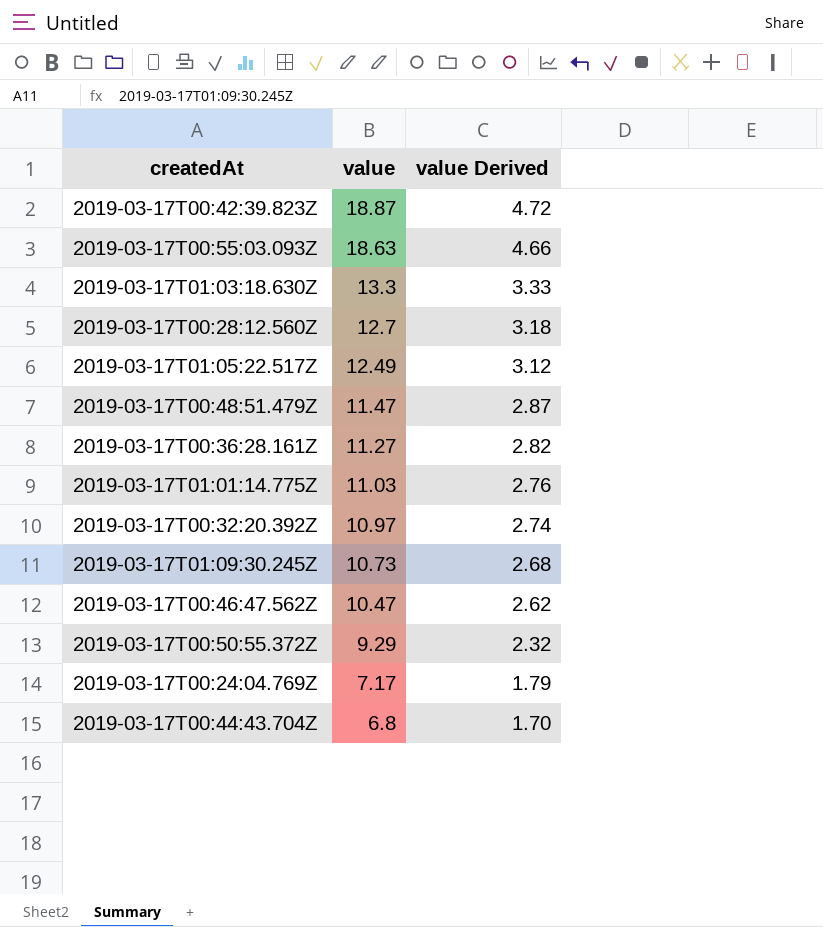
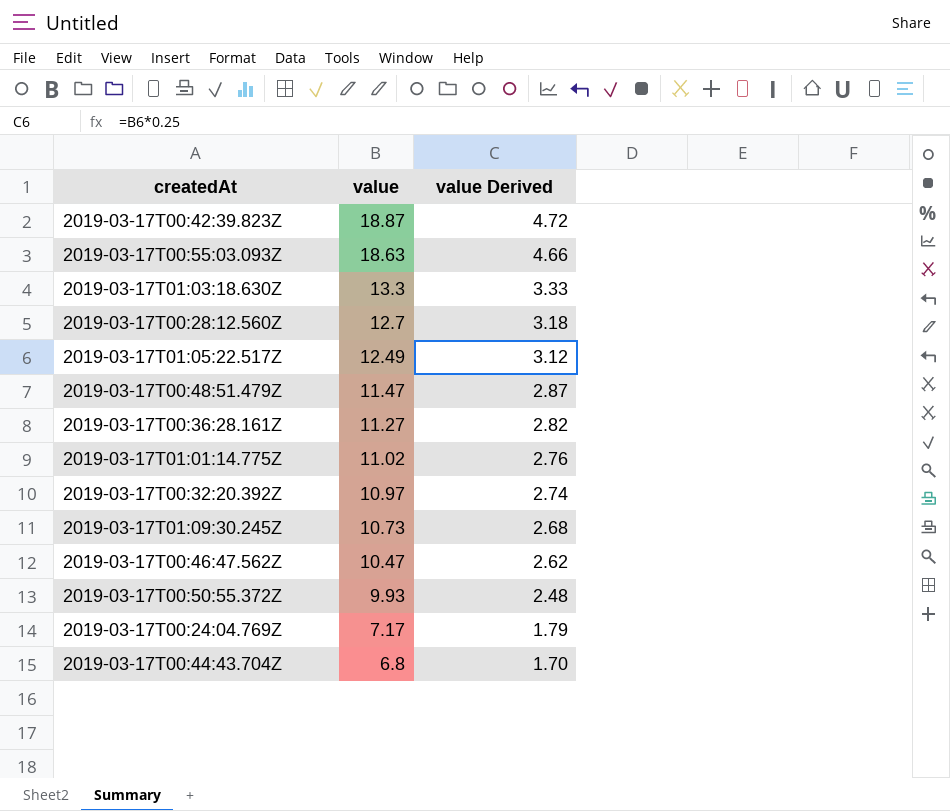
2019-03-17T01:01:14.775Z | value: 11.03 -> 11.02
2019-03-17T00:50:55.372Z | value: 9.29 -> 9.93
2019-03-17T00:50:55.372Z | value Derived: 2.32 -> 2.48

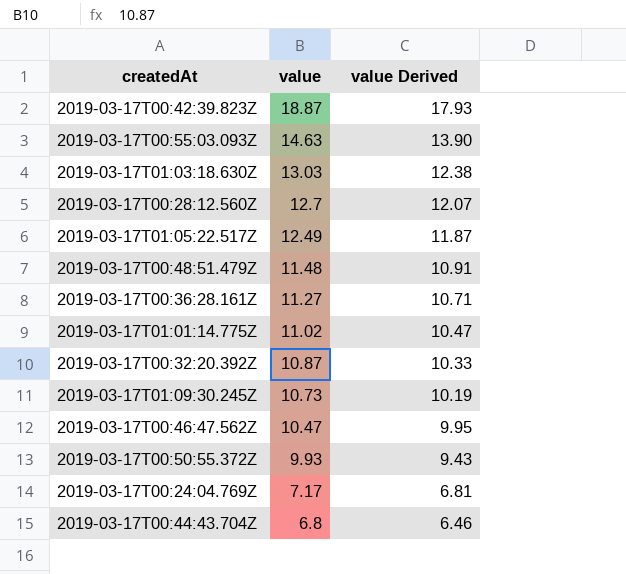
column value Derived | formula: [value] * 0.25 -> [value] * 0.95
2019-03-17T00:55:03.093Z | value: 18.63 -> 14.63
2019-03-17T01:03:18.630Z | value: 13.3 -> 13.03
2019-03-17T00:48:51.479Z | value: 11.47 -> 11.48
2019-03-17T00:32:20.392Z | value: 10.97 -> 10.87

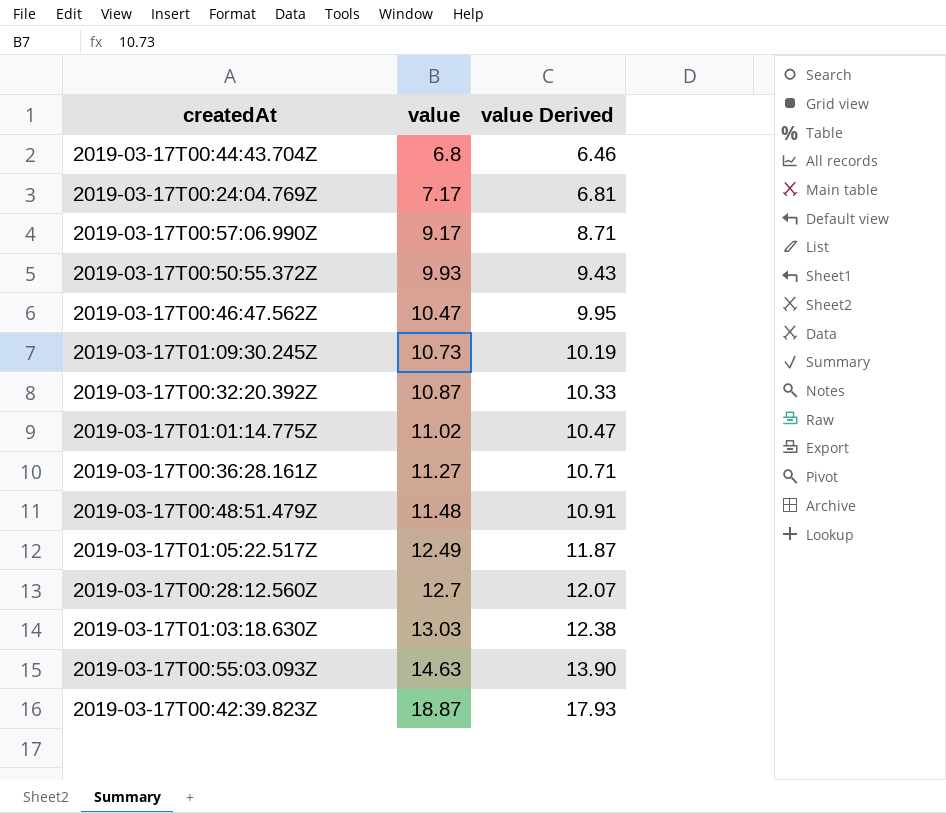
row order: value descending -> value ascending
row 2019-03-17T00:57:06.990Z: none -> 9.17 | 8.71

